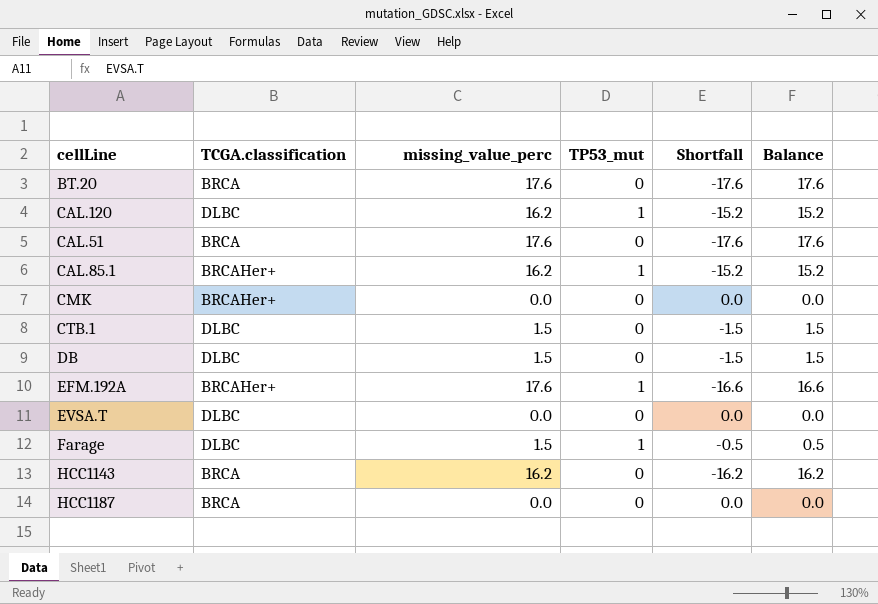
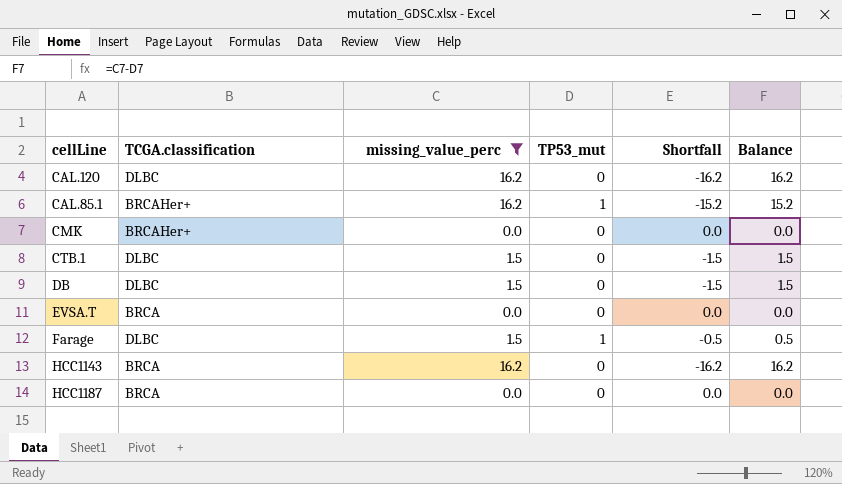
filter: none -> missing_value_perc != 17.6
CAL.120 | TP53_mut: 1 -> 0
CAL.120 | Shortfall: -15.2 -> -16.2
CAL.120 | Balance: 15.2 -> 16.2
EVSA.T | TCGA.classification: DLBC -> BRCA

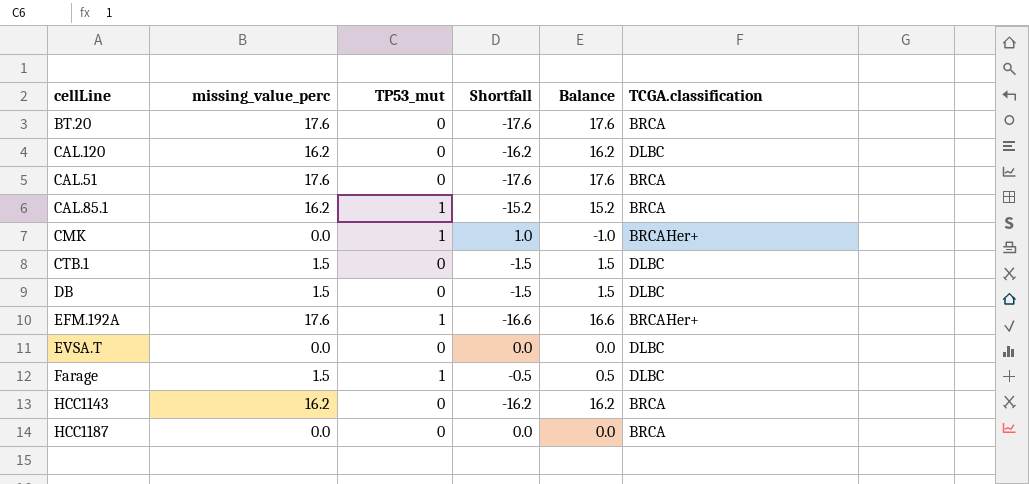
filter: missing_value_perc != 17.6 -> none
column TCGA.classification | position: 2 -> 6
CAL.85.1 | TCGA.classification: BRCAHer+ -> BRCA
CMK | TP53_mut: 0 -> 1
CMK | Shortfall: 0.0 -> 1.0
CMK | Balance: 0.0 -> -1.0
EVSA.T | TCGA.classification: BRCA -> DLBC

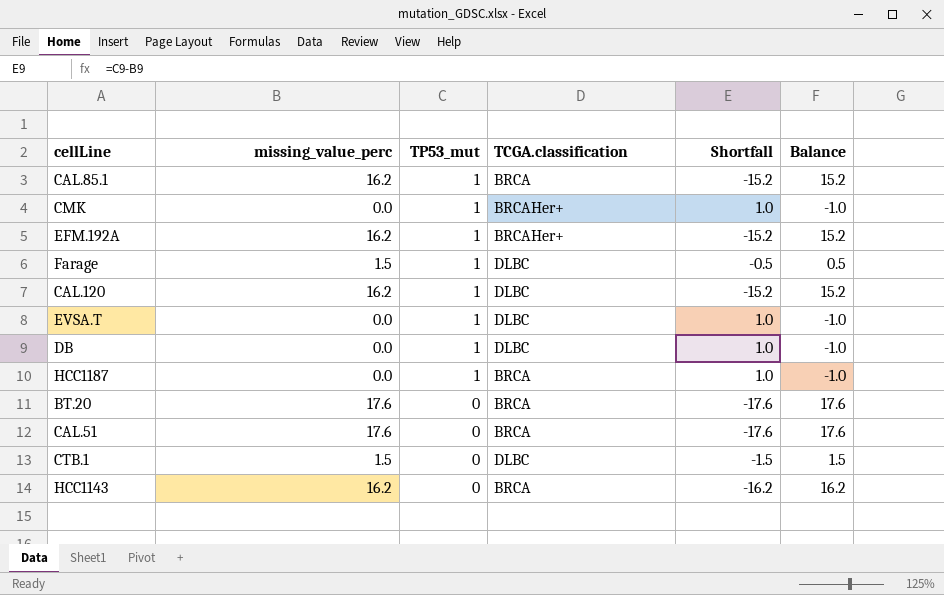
row order: none -> TP53_mut descending
column TCGA.classification | position: 6 -> 4
EFM.192A | missing_value_perc: 17.6 -> 16.2
EFM.192A | Shortfall: -16.6 -> -15.2
EFM.192A | Balance: 16.6 -> 15.2
CAL.120 | TP53_mut: 0 -> 1
CAL.120 | Shortfall: -16.2 -> -15.2
CAL.120 | Balance: 16.2 -> 15.2
EVSA.T | TP53_mut: 0 -> 1
EVSA.T | Shortfall: 0.0 -> 1.0
EVSA.T | Balance: 0.0 -> -1.0
DB | missing_value_perc: 1.5 -> 0.0
DB | TP53_mut: 0 -> 1
DB | Shortfall: -1.5 -> 1.0
DB | Balance: 1.5 -> -1.0
HCC1187 | TP53_mut: 0 -> 1
HCC1187 | Shortfall: 0.0 -> 1.0
HCC1187 | Balance: 0.0 -> -1.0

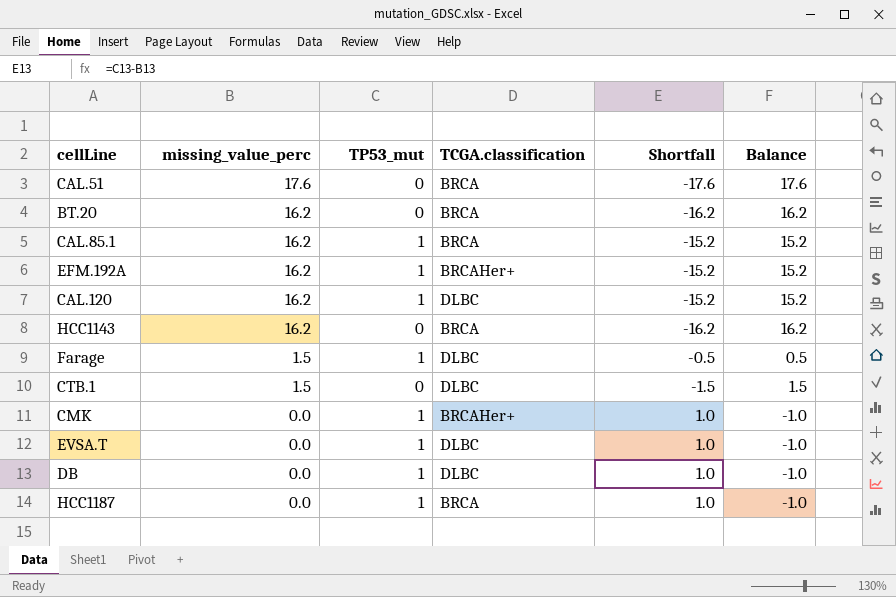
row order: TP53_mut descending -> missing_value_perc descending
BT.20 | missing_value_perc: 17.6 -> 16.2
BT.20 | Shortfall: -17.6 -> -16.2
BT.20 | Balance: 17.6 -> 16.2

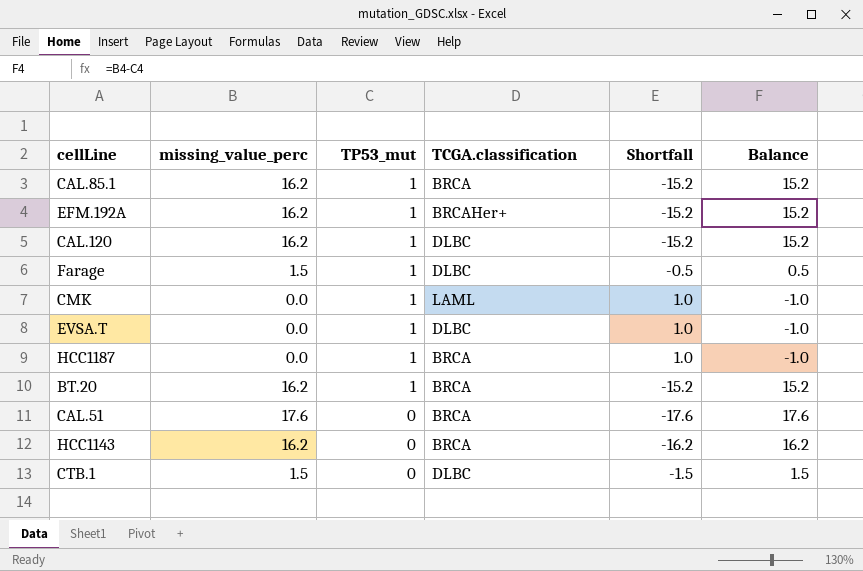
row order: missing_value_perc descending -> TP53_mut descending
row DB: 0.0 | 1 | DLBC | 1.0 | -1.0 -> none
CMK | TCGA.classification: BRCAHer+ -> LAML
BT.20 | TP53_mut: 0 -> 1
BT.20 | Shortfall: -16.2 -> -15.2
BT.20 | Balance: 16.2 -> 15.2

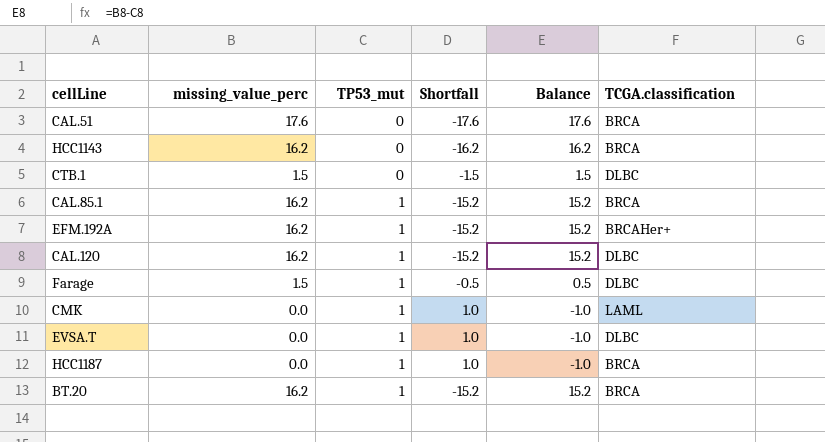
row order: TP53_mut descending -> TP53_mut ascending
column TCGA.classification | position: 4 -> 6

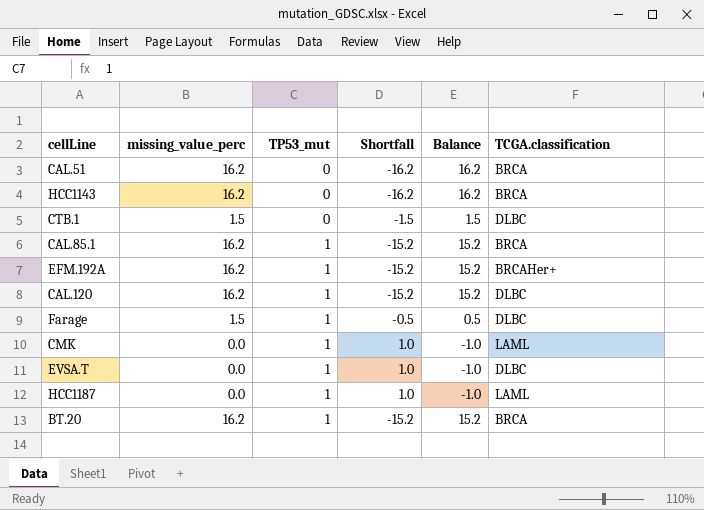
CAL.51 | missing_value_perc: 17.6 -> 16.2
CAL.51 | Shortfall: -17.6 -> -16.2
CAL.51 | Balance: 17.6 -> 16.2
HCC1187 | TCGA.classification: BRCA -> LAML

